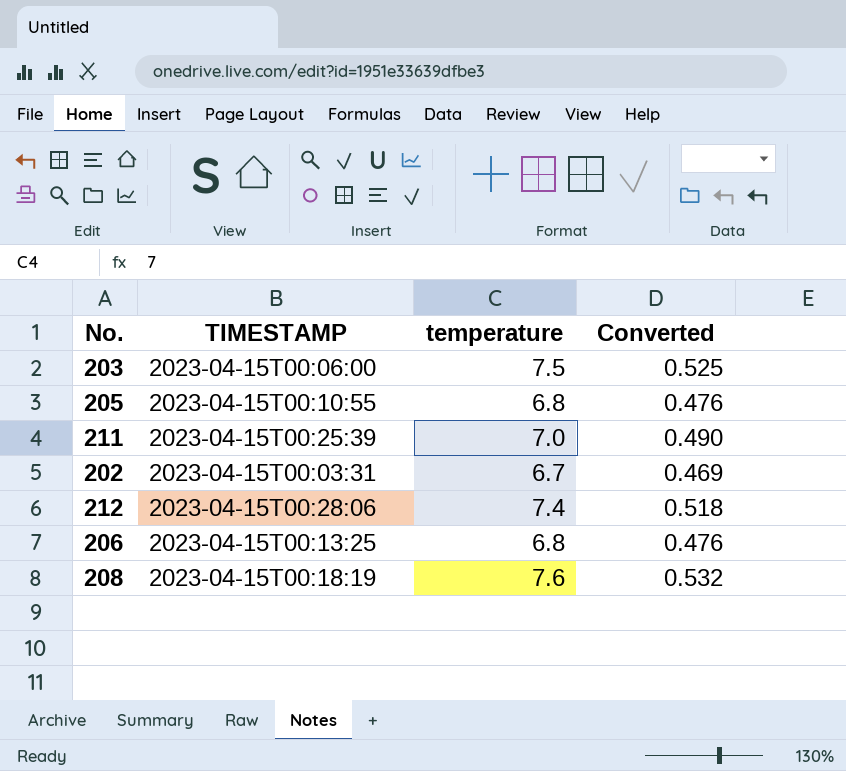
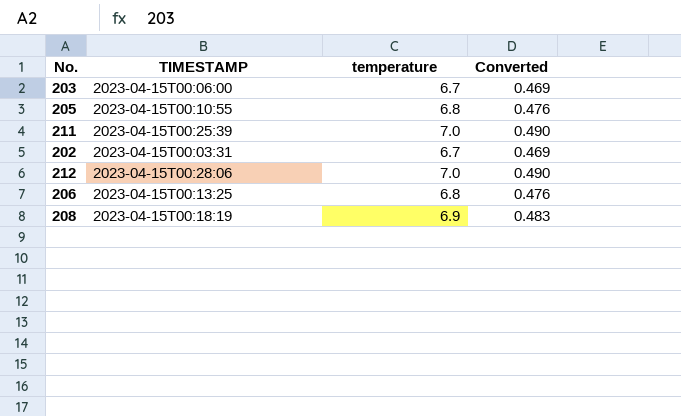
203 | temperature: 7.5 -> 6.7
203 | Converted: 0.525 -> 0.469
212 | temperature: 7.4 -> 7.0
212 | Converted: 0.518 -> 0.490
208 | temperature: 7.6 -> 6.9
208 | Converted: 0.532 -> 0.483

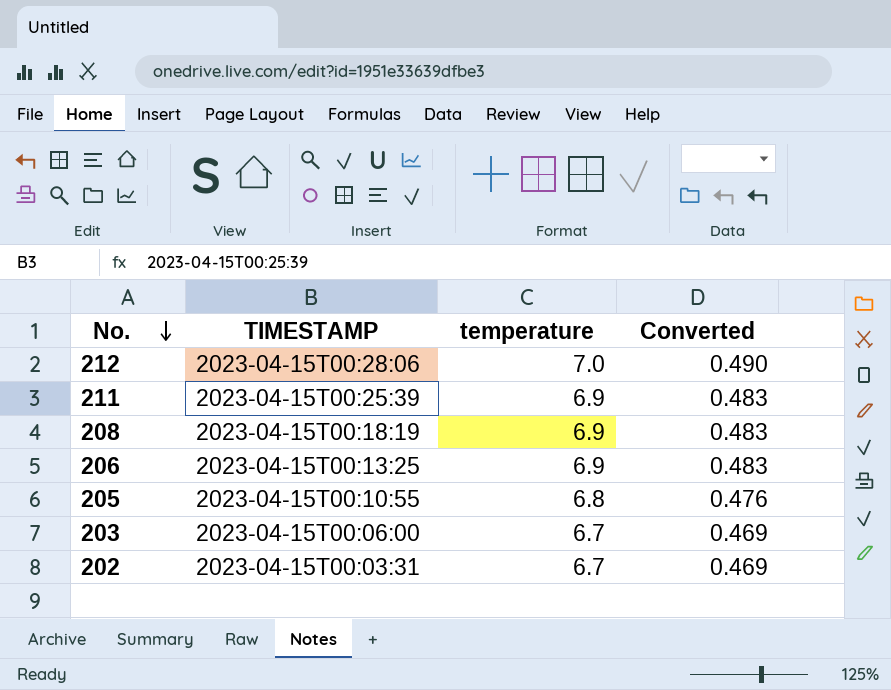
row order: none -> No. descending
211 | temperature: 7.0 -> 6.9
211 | Converted: 0.490 -> 0.483
206 | temperature: 6.8 -> 6.9
206 | Converted: 0.476 -> 0.483

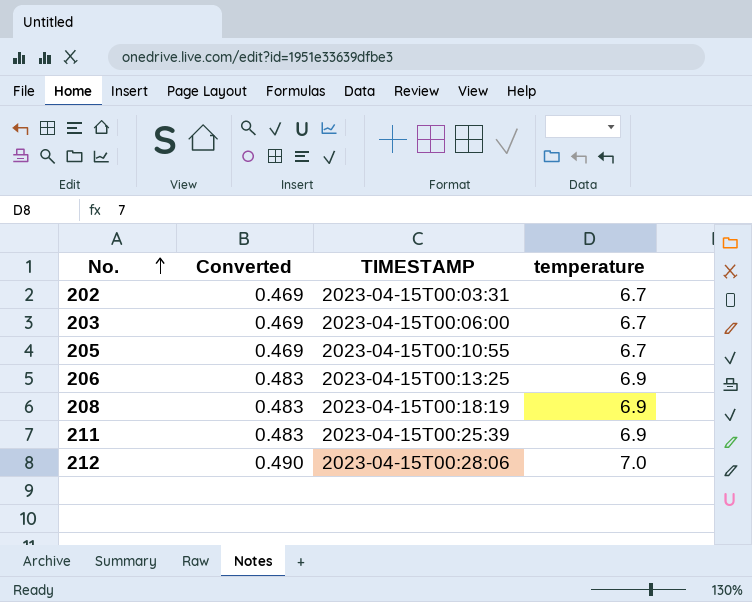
row order: No. descending -> No. ascending
column Converted | position: 4 -> 2
205 | Converted: 0.476 -> 0.469
205 | temperature: 6.8 -> 6.7

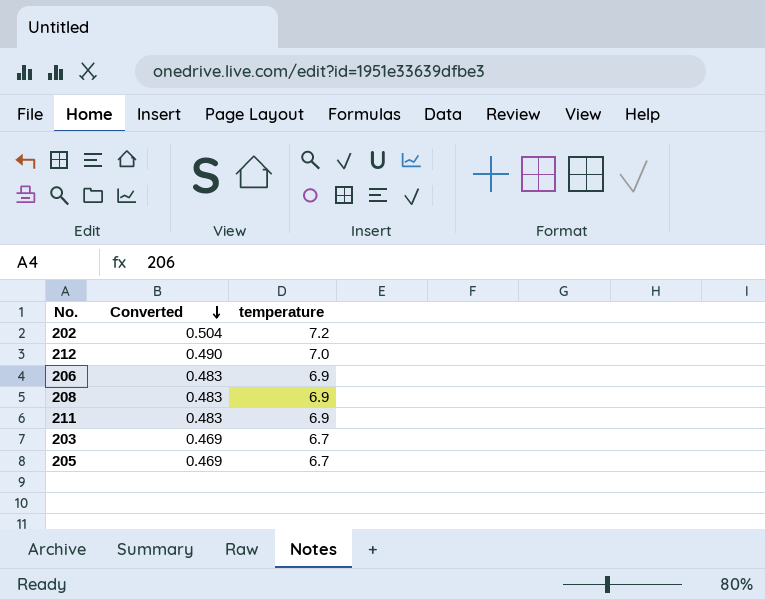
row order: No. ascending -> Converted descending
column TIMESTAMP | position: 3 -> none
202 | Converted: 0.469 -> 0.504
202 | temperature: 6.7 -> 7.2

